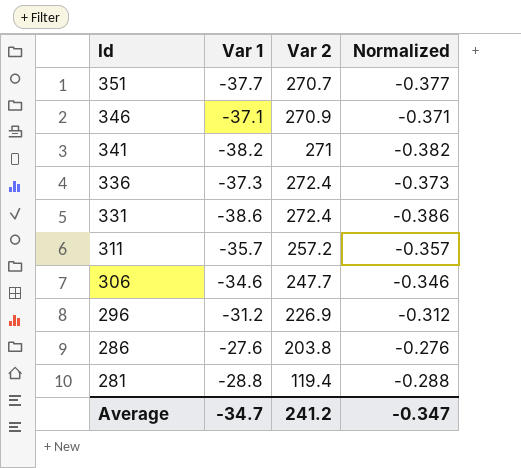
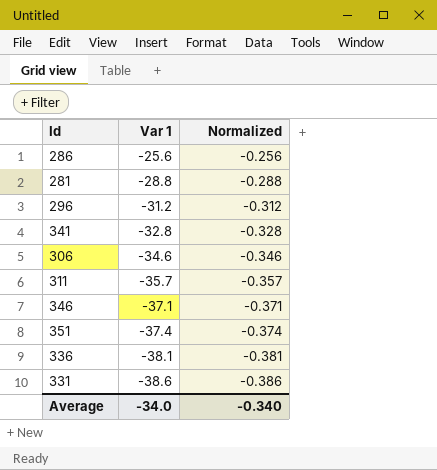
row order: Id descending -> Var 1 descending
column Var 2 | position: 3 -> none
286 | Var 1: -27.6 -> -25.6
286 | Normalized: -0.276 -> -0.256
341 | Var 1: -38.2 -> -32.8
341 | Normalized: -0.382 -> -0.328
351 | Var 1: -37.7 -> -37.4
351 | Normalized: -0.377 -> -0.374
336 | Var 1: -37.3 -> -38.1
336 | Normalized: -0.373 -> -0.381
Average | Var 1: -34.7 -> -34.0
Average | Normalized: -0.347 -> -0.340

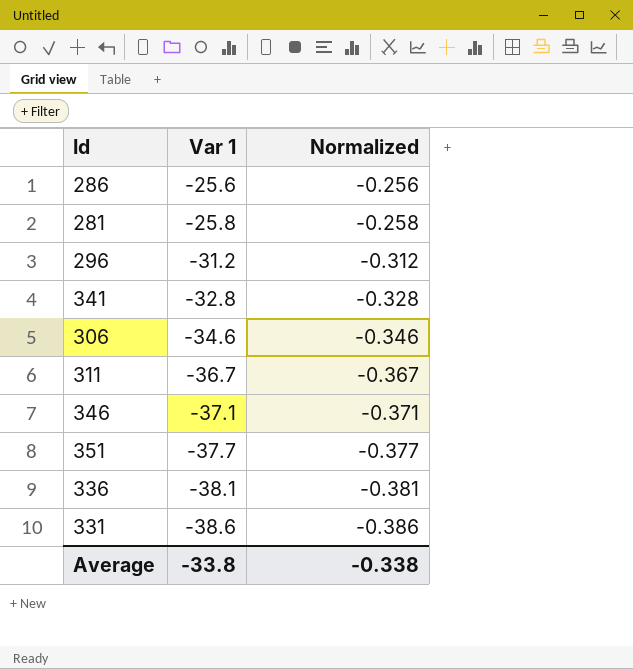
281 | Var 1: -28.8 -> -25.8
281 | Normalized: -0.288 -> -0.258
311 | Var 1: -35.7 -> -36.7
311 | Normalized: -0.357 -> -0.367
351 | Var 1: -37.4 -> -37.7
351 | Normalized: -0.374 -> -0.377
Average | Var 1: -34.0 -> -33.8
Average | Normalized: -0.340 -> -0.338

